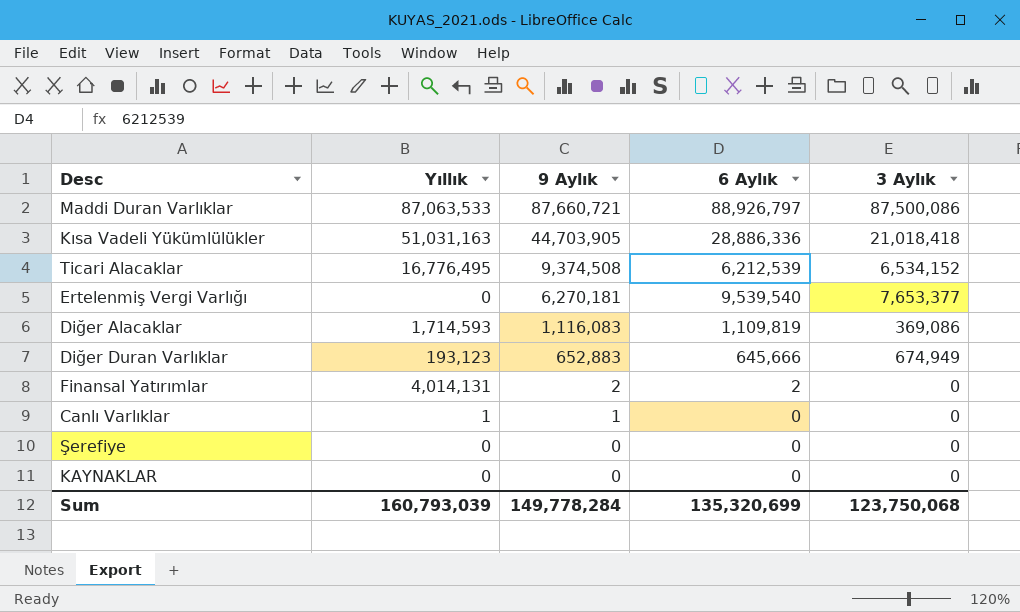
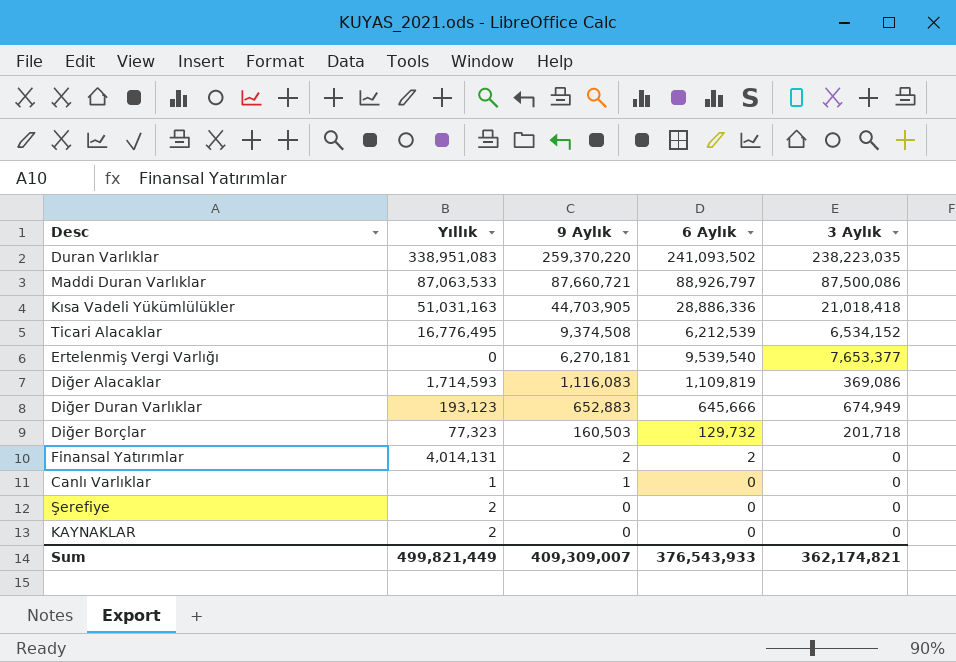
row Duran Varlıklar: none -> 338,951,083 | 259,370,220 | 241,093,502 | 238,223,035
row Diğer Borçlar: none -> 77,323 | 160,503 | 129,732 | 201,718
Şerefiye | Yıllık: 0 -> 2
KAYNAKLAR | Yıllık: 0 -> 2
Sum | Yıllık: 160,793,039 -> 499,821,449
Sum | 9 Aylık: 149,778,284 -> 409,309,007
Sum | 6 Aylık: 135,320,699 -> 376,543,933
Sum | 3 Aylık: 123,750,068 -> 362,174,821

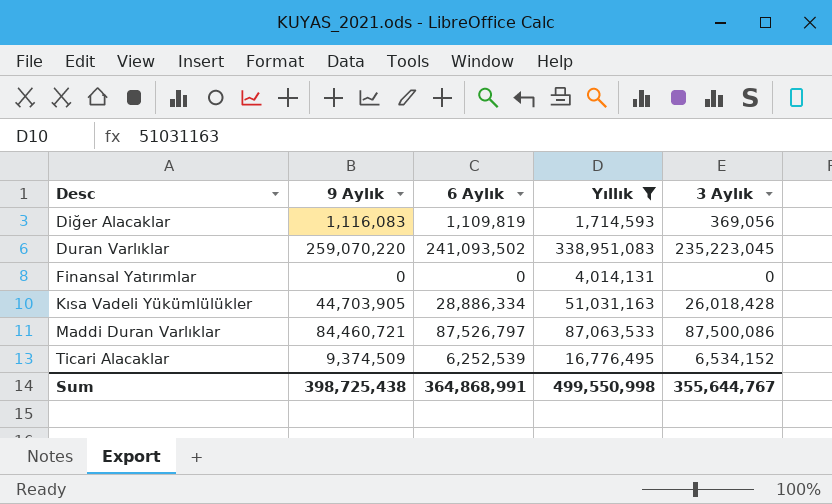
filter: none -> Yıllık >= 1,714,593
row order: 9 Aylık descending -> Desc ascending
column Yıllık | position: 2 -> 4
Diğer Alacaklar | 3 Aylık: 369,086 -> 369,056
Duran Varlıklar | 9 Aylık: 259,370,220 -> 259,070,220
Duran Varlıklar | 3 Aylık: 238,223,035 -> 235,223,045
Finansal Yatırımlar | 9 Aylık: 2 -> 0
Finansal Yatırımlar | 6 Aylık: 2 -> 0
Kısa Vadeli Yükümlülükler | 6 Aylık: 28,886,336 -> 28,886,334
Kısa Vadeli Yükümlülükler | 3 Aylık: 21,018,418 -> 26,018,428
Maddi Duran Varlıklar | 9 Aylık: 87,660,721 -> 84,460,721
Maddi Duran Varlıklar | 6 Aylık: 88,926,797 -> 87,526,797
Ticari Alacaklar | 9 Aylık: 9,374,508 -> 9,374,509
Ticari Alacaklar | 6 Aylık: 6,212,539 -> 6,252,539
Sum | 9 Aylık: 409,309,007 -> 398,725,438
Sum | 6 Aylık: 376,543,933 -> 364,868,991
Sum | Yıllık: 499,821,449 -> 499,550,998
Sum | 3 Aylık: 362,174,821 -> 355,644,767

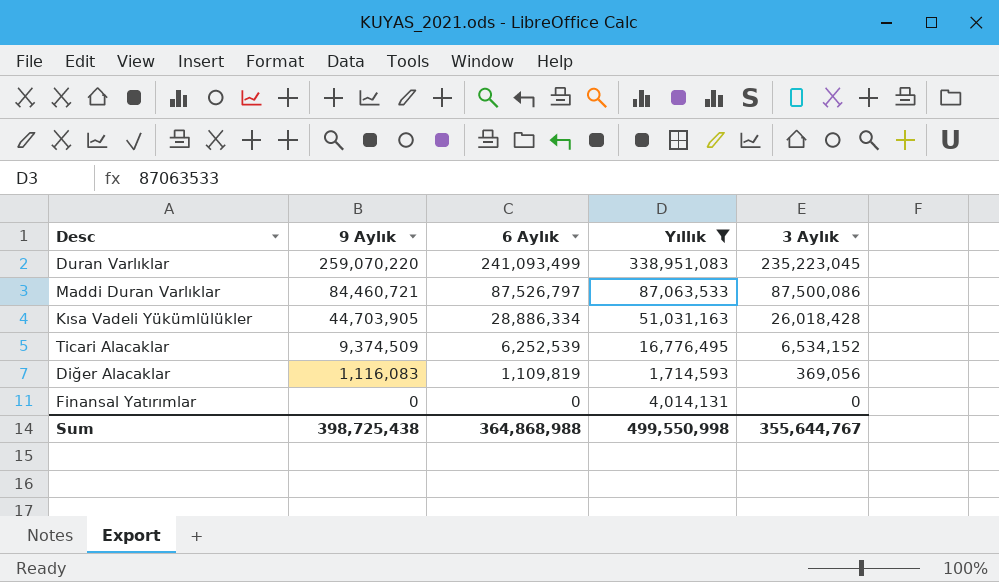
row order: Desc ascending -> 9 Aylık descending
Duran Varlıklar | 6 Aylık: 241,093,502 -> 241,093,499
Sum | 6 Aylık: 364,868,991 -> 364,868,988

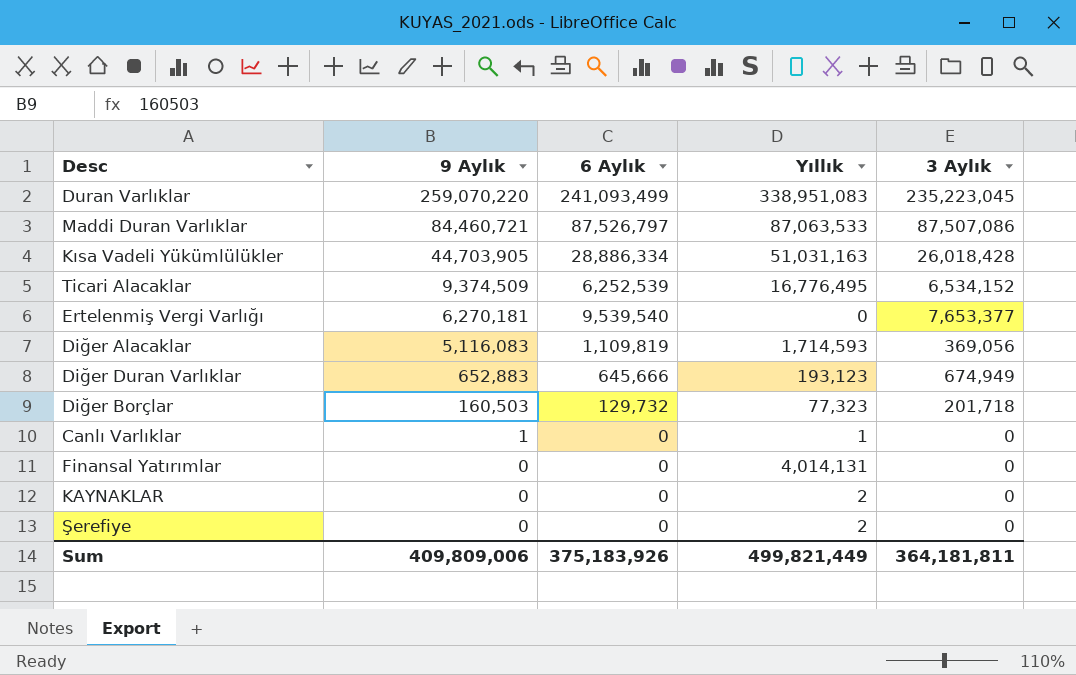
filter: Yıllık >= 1,714,593 -> none
Maddi Duran Varlıklar | 3 Aylık: 87,500,086 -> 87,507,086
Diğer Alacaklar | 9 Aylık: 1,116,083 -> 5,116,083
Sum | 9 Aylık: 398,725,438 -> 409,809,006
Sum | 6 Aylık: 364,868,988 -> 375,183,926
Sum | Yıllık: 499,550,998 -> 499,821,449
Sum | 3 Aylık: 355,644,767 -> 364,181,811

